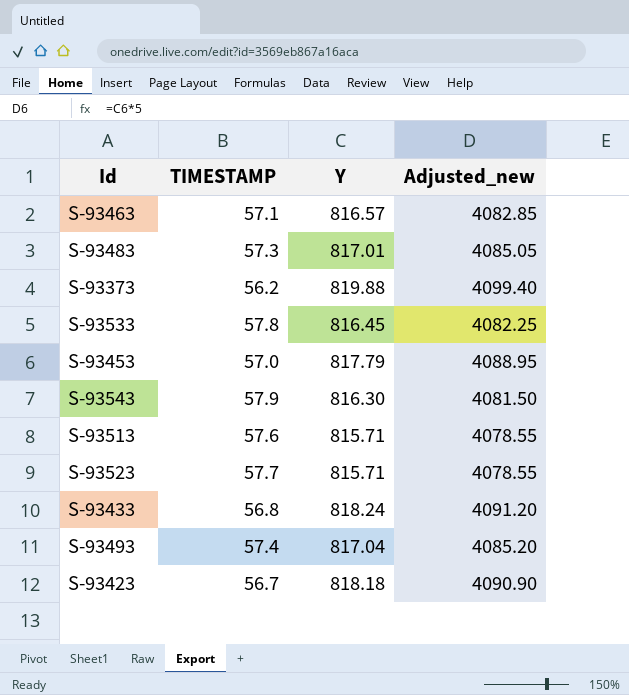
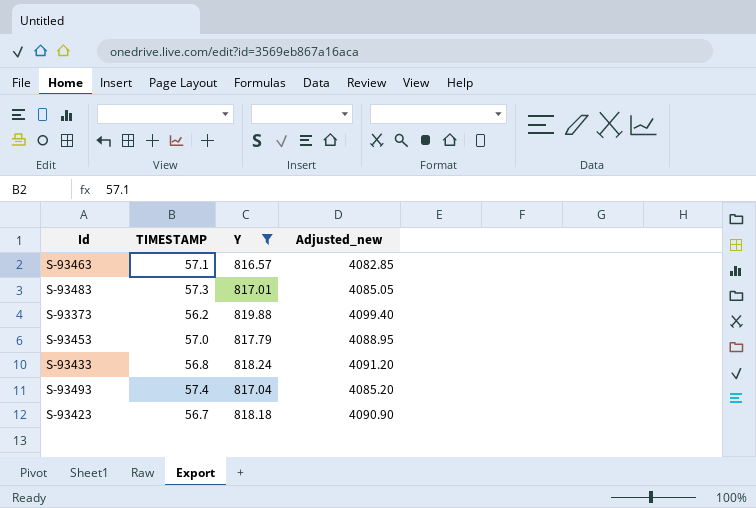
filter: none -> Y >= 816.57

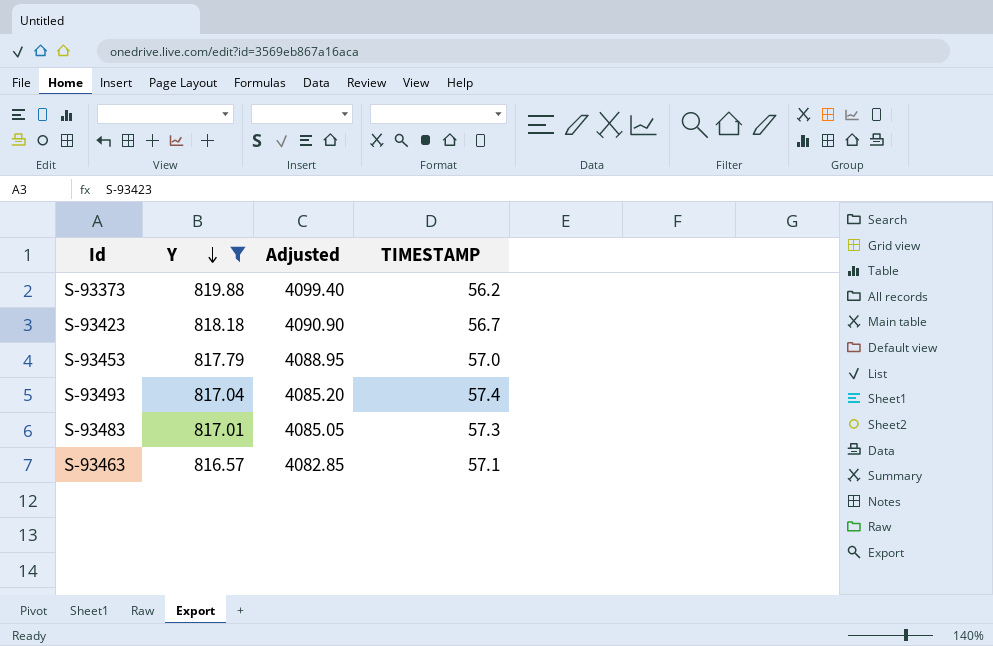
row order: none -> Y descending
column name: Adjusted_new -> Adjusted
column TIMESTAMP | position: 2 -> 4
row S-93433: 56.8 | 818.24 | 4091.20 -> none

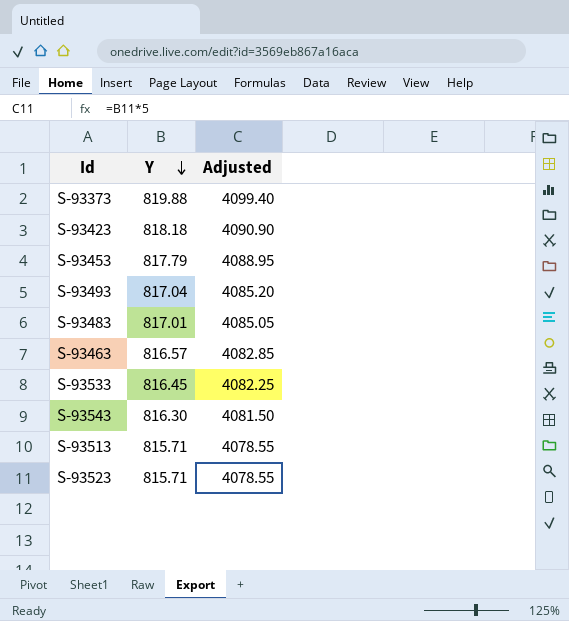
filter: Y >= 816.57 -> none
column TIMESTAMP | position: 4 -> none

